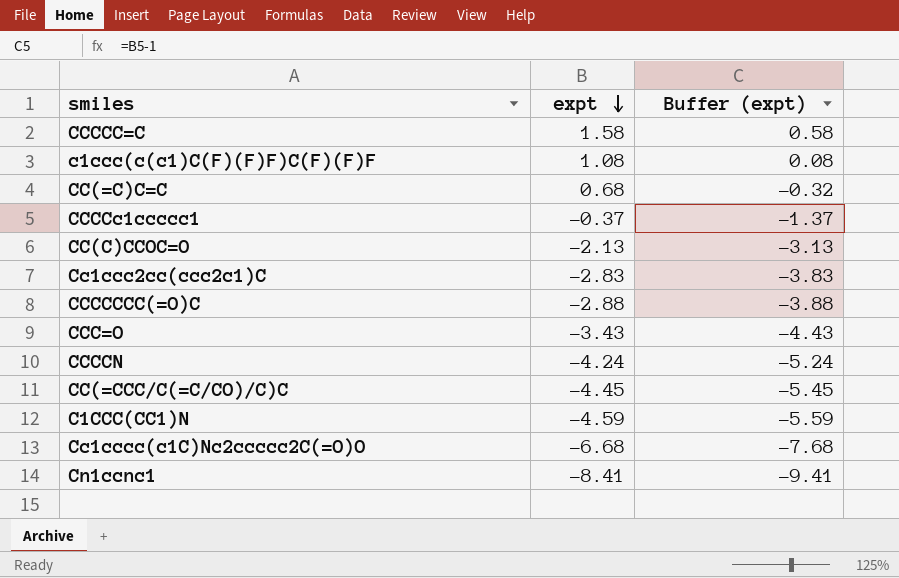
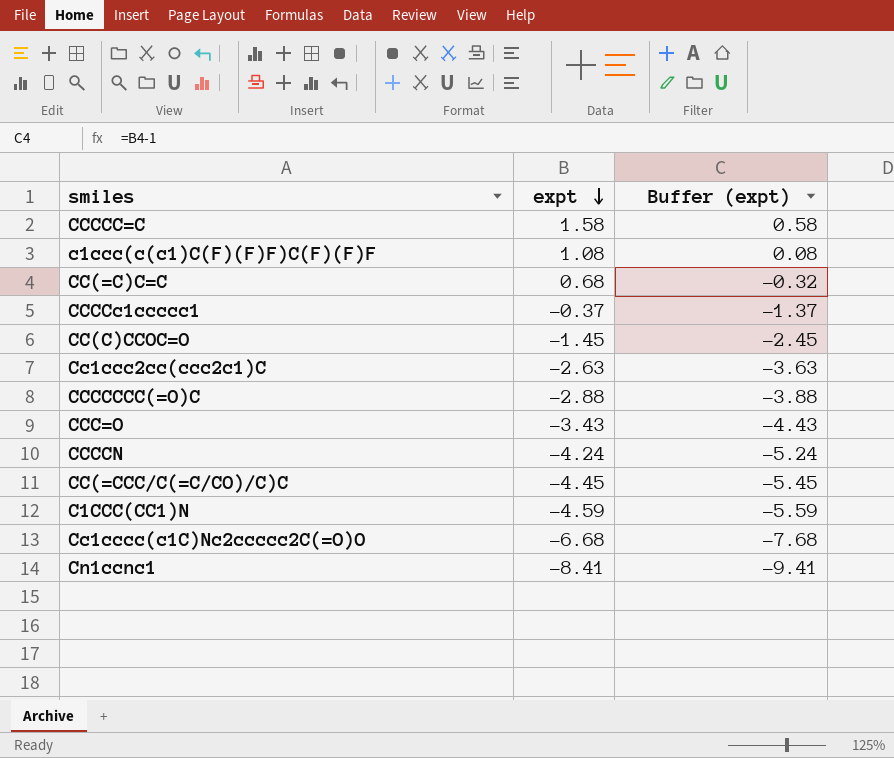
CC(C)CCOC=O | expt: -2.13 -> -1.45
CC(C)CCOC=O | Buffer (expt): -3.13 -> -2.45
Cc1ccc2cc(ccc2c1)C | expt: -2.83 -> -2.63
Cc1ccc2cc(ccc2c1)C | Buffer (expt): -3.83 -> -3.63

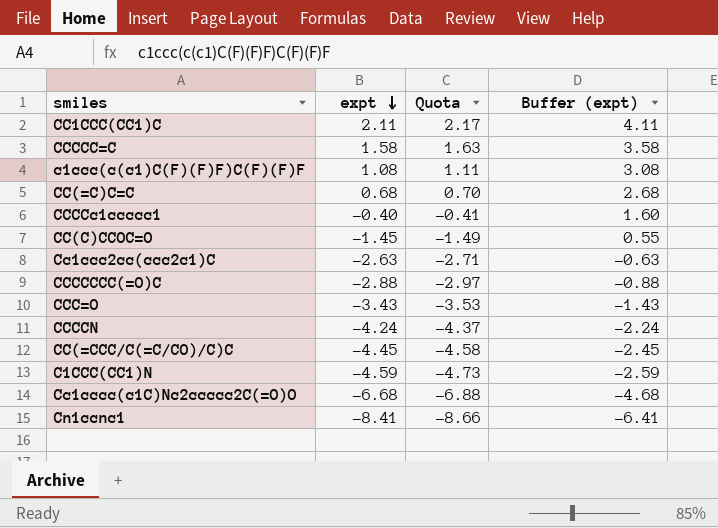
column Quota | formula: none -> [expt] * 1.03
column Buffer (expt) | formula: [expt] - 1 -> [expt] + 2
row CC1CCC(CC1)C: none -> 2.11 | 2.17 | 4.11
CCCCc1ccccc1 | expt: -0.37 -> -0.40

